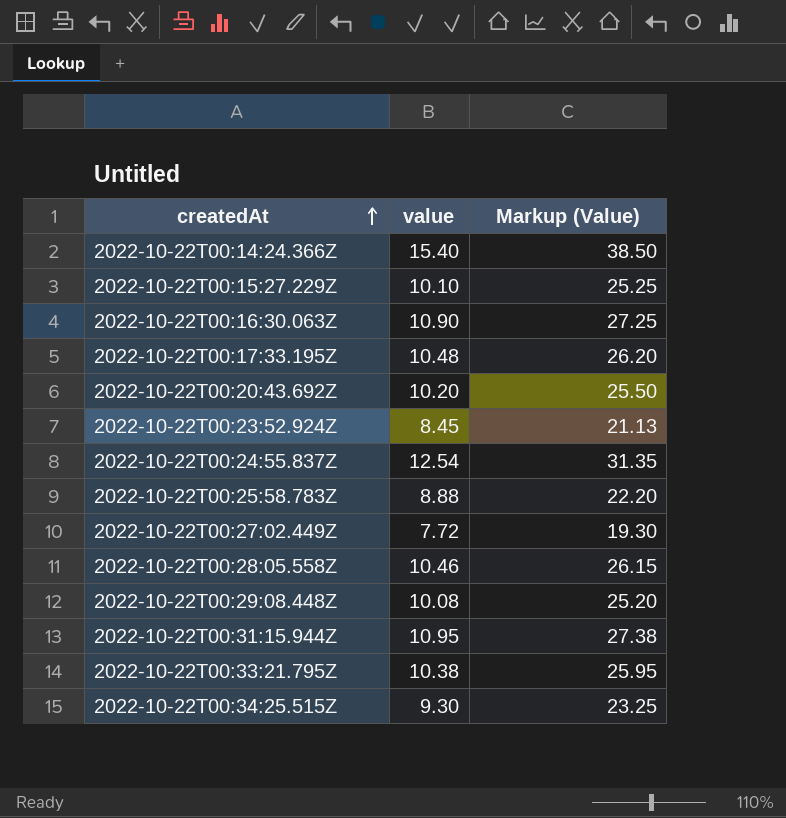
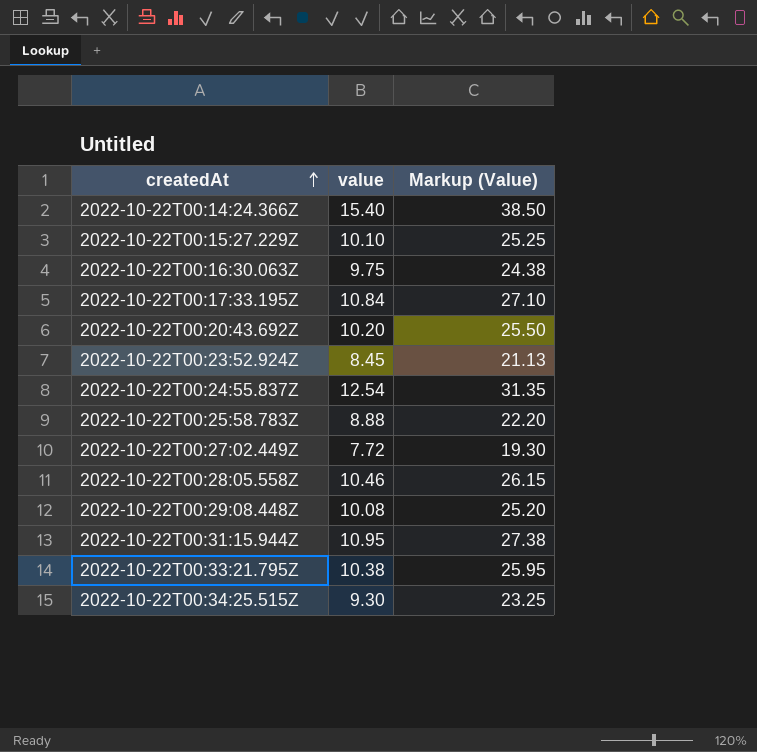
2022-10-22T00:16:30.063Z | value: 10.90 -> 9.75
2022-10-22T00:16:30.063Z | Markup (Value): 27.25 -> 24.38
2022-10-22T00:17:33.195Z | value: 10.48 -> 10.84
2022-10-22T00:17:33.195Z | Markup (Value): 26.20 -> 27.10

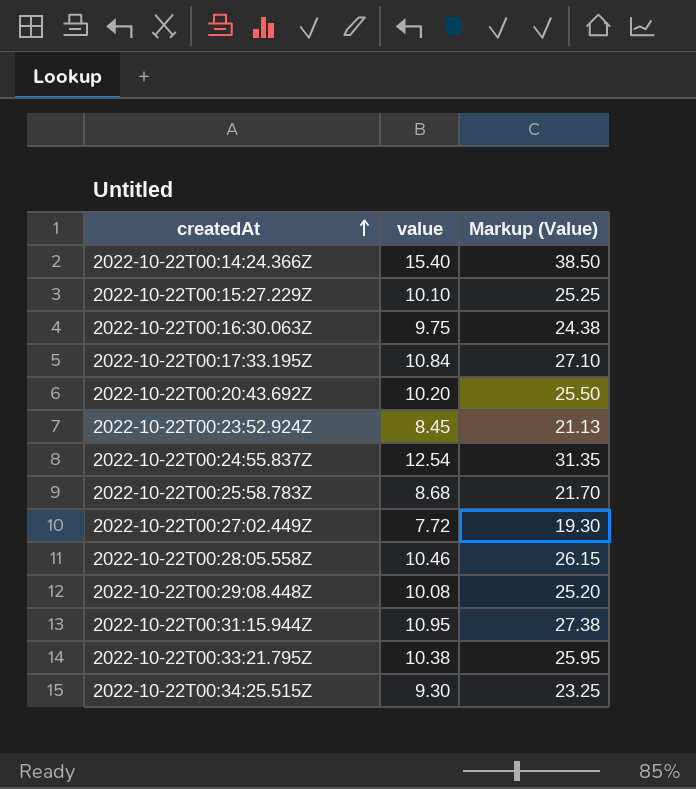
2022-10-22T00:25:58.783Z | value: 8.88 -> 8.68
2022-10-22T00:25:58.783Z | Markup (Value): 22.20 -> 21.70

